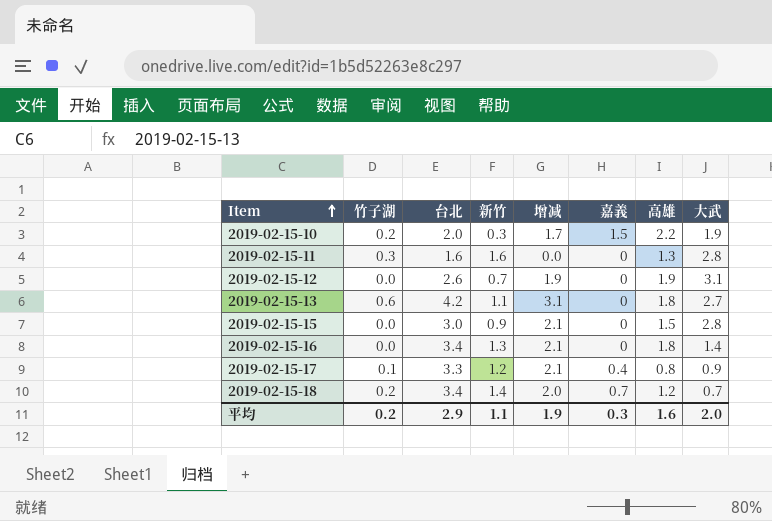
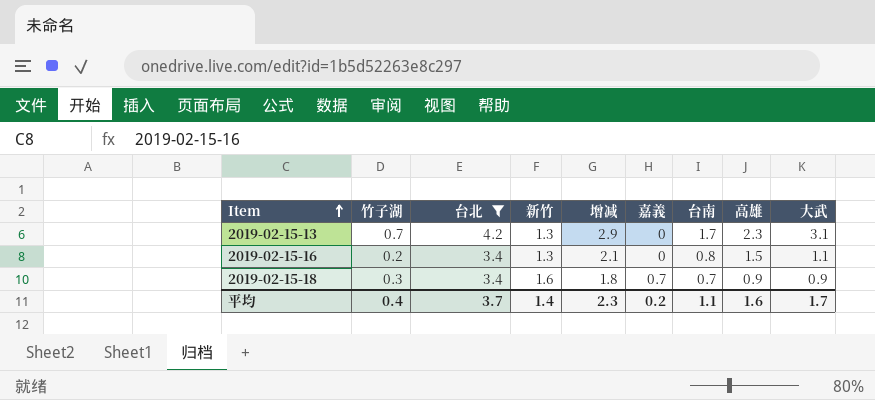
filter: none -> 台北 >= 3.4
column 台南 | position: none -> 7
2019-02-15-13 | 竹子湖: 0.6 -> 0.7
2019-02-15-13 | 新竹: 1.1 -> 1.3
2019-02-15-13 | 增减: 3.1 -> 2.9
2019-02-15-13 | 高雄: 1.8 -> 2.3
2019-02-15-13 | 大武: 2.7 -> 3.1
2019-02-15-16 | 竹子湖: 0.0 -> 0.2
2019-02-15-16 | 高雄: 1.8 -> 1.5
2019-02-15-16 | 大武: 1.4 -> 1.1
2019-02-15-18 | 竹子湖: 0.2 -> 0.3
2019-02-15-18 | 新竹: 1.4 -> 1.6
2019-02-15-18 | 增减: 2.0 -> 1.8
2019-02-15-18 | 高雄: 1.2 -> 0.9
2019-02-15-18 | 大武: 0.7 -> 0.9
平均 | 竹子湖: 0.2 -> 0.4
平均 | 台北: 2.9 -> 3.7
平均 | 新竹: 1.1 -> 1.4
平均 | 增减: 1.9 -> 2.3
平均 | 嘉義: 0.3 -> 0.2
平均 | 大武: 2.0 -> 1.7

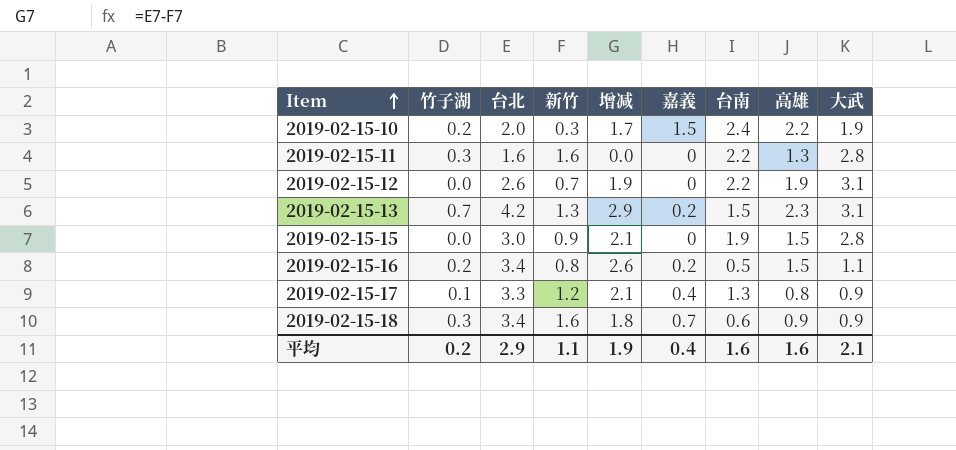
filter: 台北 >= 3.4 -> none
2019-02-15-13 | 嘉義: 0 -> 0.2
2019-02-15-13 | 台南: 1.7 -> 1.5
2019-02-15-16 | 新竹: 1.3 -> 0.8
2019-02-15-16 | 增减: 2.1 -> 2.6
2019-02-15-16 | 嘉義: 0 -> 0.2
2019-02-15-16 | 台南: 0.8 -> 0.5
2019-02-15-18 | 台南: 0.7 -> 0.6
平均 | 竹子湖: 0.4 -> 0.2
平均 | 台北: 3.7 -> 2.9
平均 | 新竹: 1.4 -> 1.1
平均 | 增减: 2.3 -> 1.9
平均 | 嘉義: 0.2 -> 0.4
平均 | 台南: 1.1 -> 1.6
平均 | 大武: 1.7 -> 2.1

